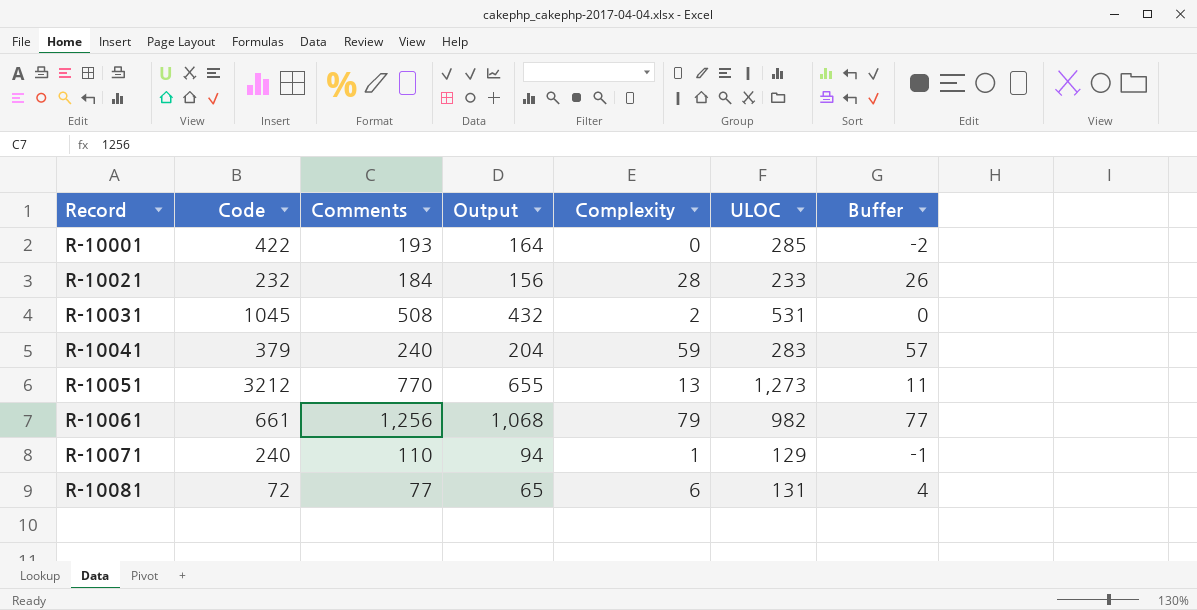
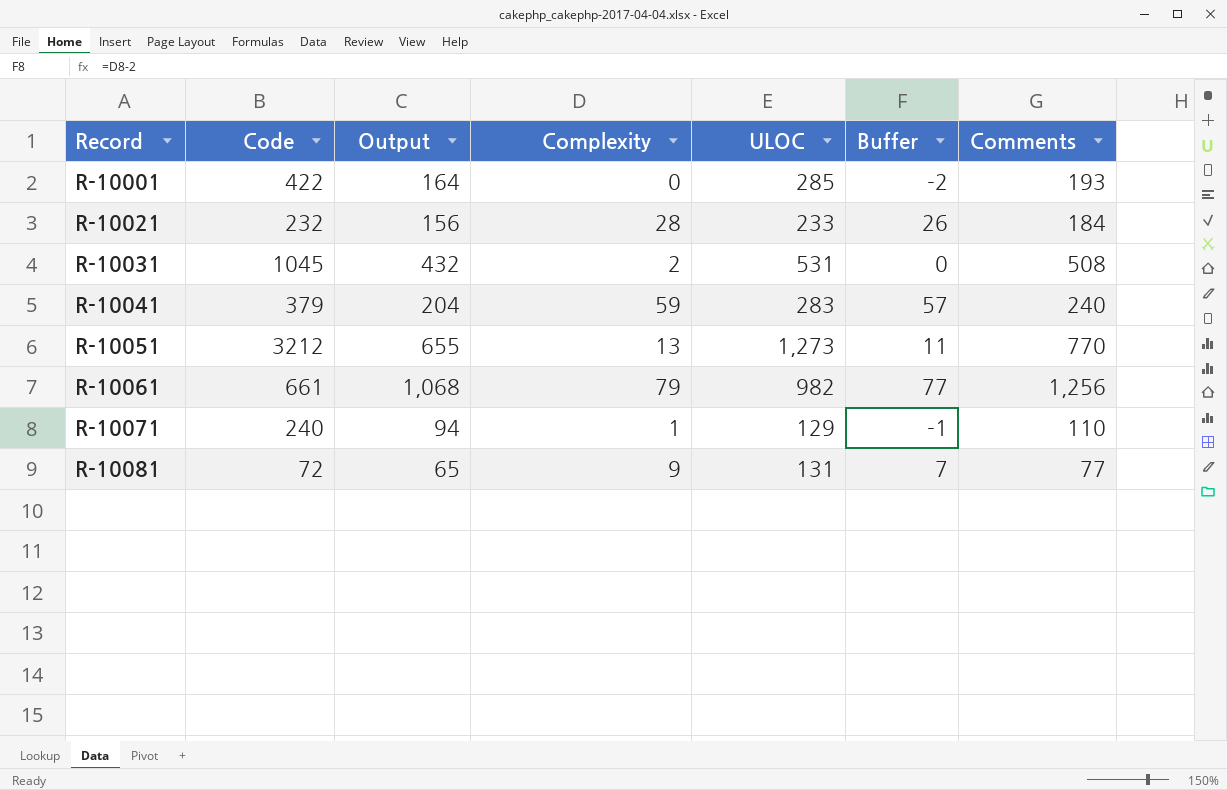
column Comments | position: 3 -> 7
R-10081 | Complexity: 6 -> 9
R-10081 | Buffer: 4 -> 7

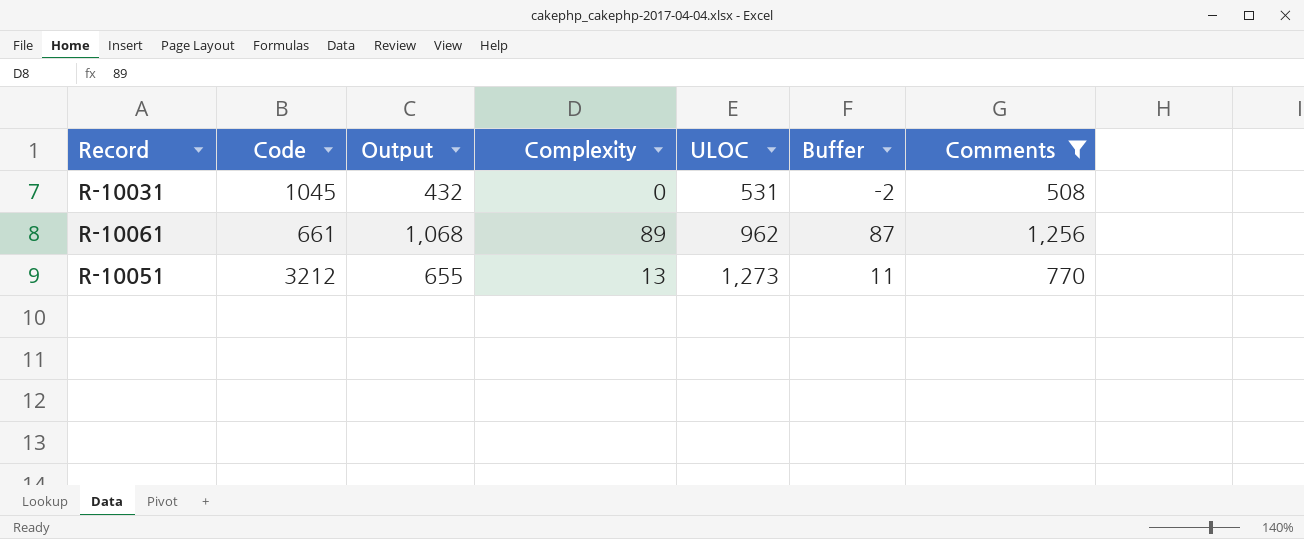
filter: none -> Comments >= 508
row order: Record ascending -> ULOC ascending
R-10031 | Complexity: 2 -> 0
R-10031 | Buffer: 0 -> -2
R-10061 | Complexity: 79 -> 89
R-10061 | ULOC: 982 -> 962
R-10061 | Buffer: 77 -> 87

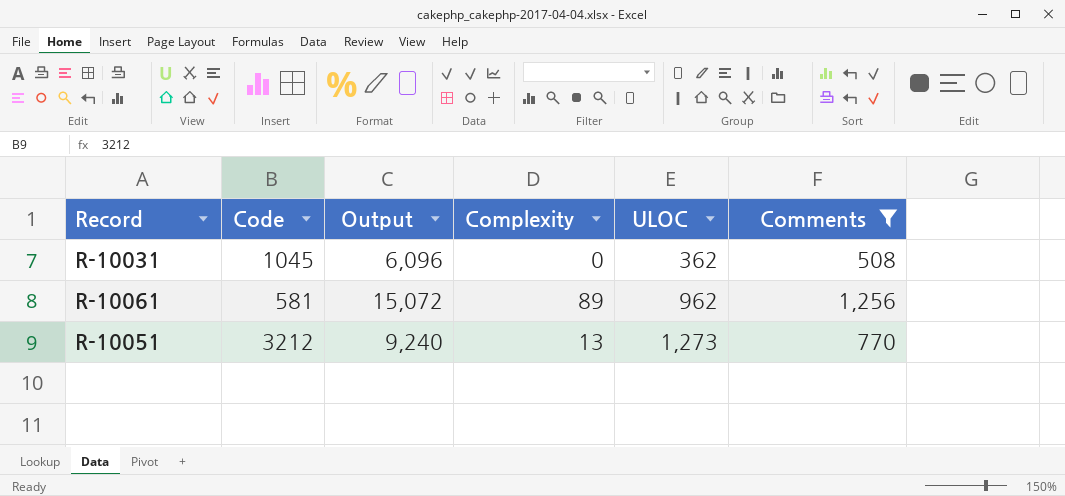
column Buffer | formula: [Complexity] - 2 -> none
column Output | formula: [Comments] * 0.85 -> [Comments] * 12
R-10031 | ULOC: 531 -> 362
R-10061 | Code: 661 -> 581

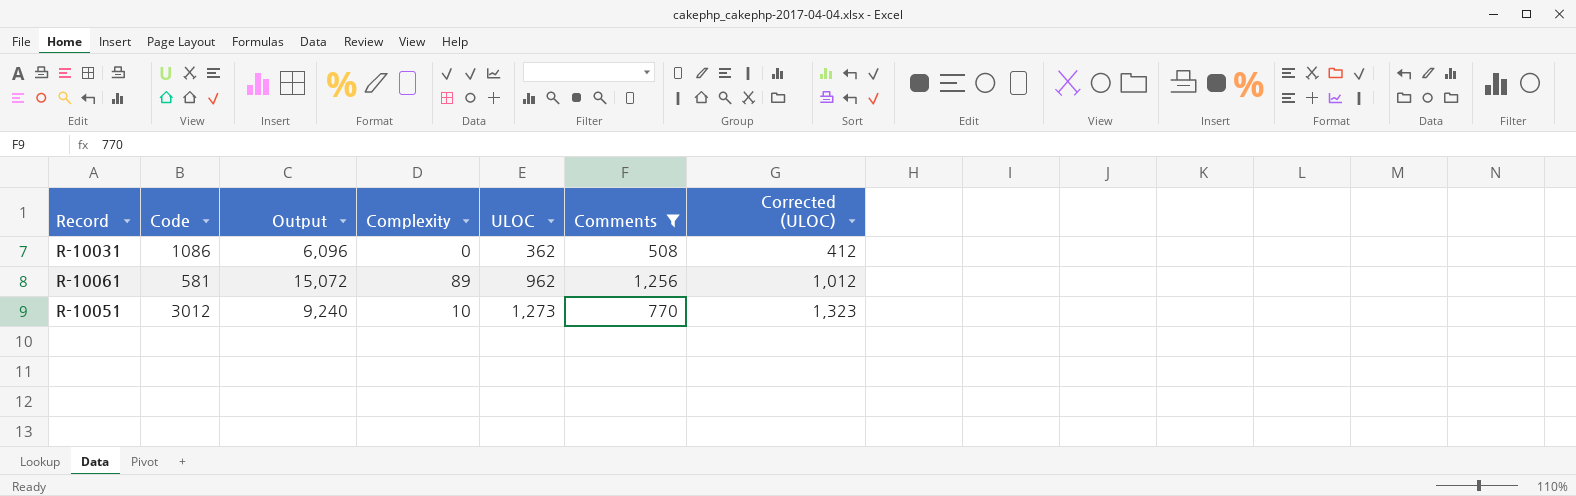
column Corrected (ULOC) | formula: none -> [ULOC] + 50
R-10031 | Code: 1045 -> 1086
R-10051 | Code: 3212 -> 3012
R-10051 | Complexity: 13 -> 10

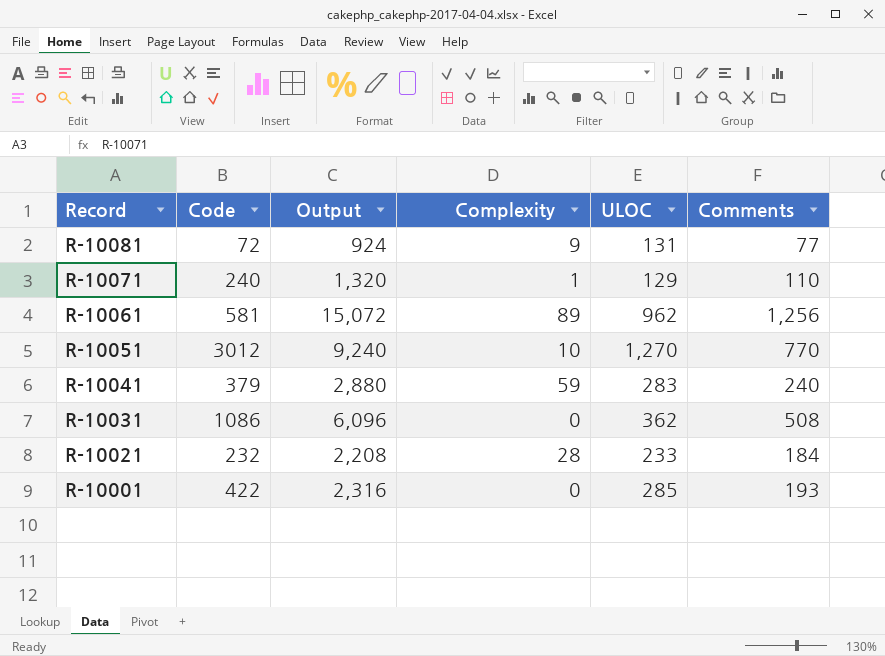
filter: Comments >= 508 -> none
row order: ULOC ascending -> Record descending
column Corrected (ULOC) | formula: [ULOC] + 50 -> none
R-10051 | ULOC: 1,273 -> 1,270

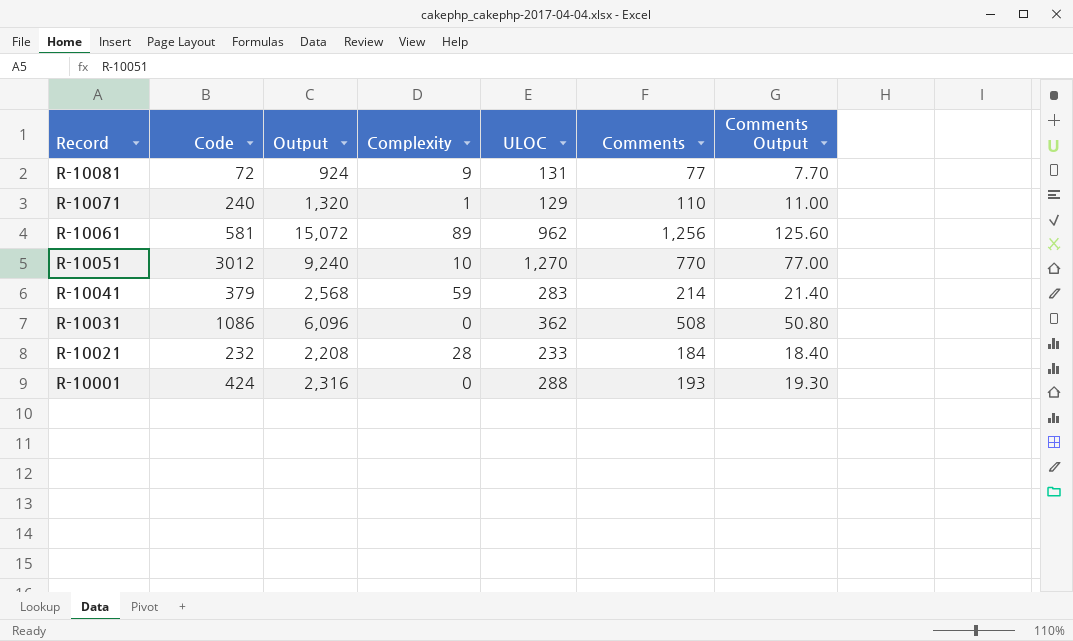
column Comments Output | formula: none -> [Comments] * 0.1
R-10041 | Output: 2,880 -> 2,568
R-10041 | Comments: 240 -> 214
R-10001 | Code: 422 -> 424
R-10001 | ULOC: 285 -> 288

